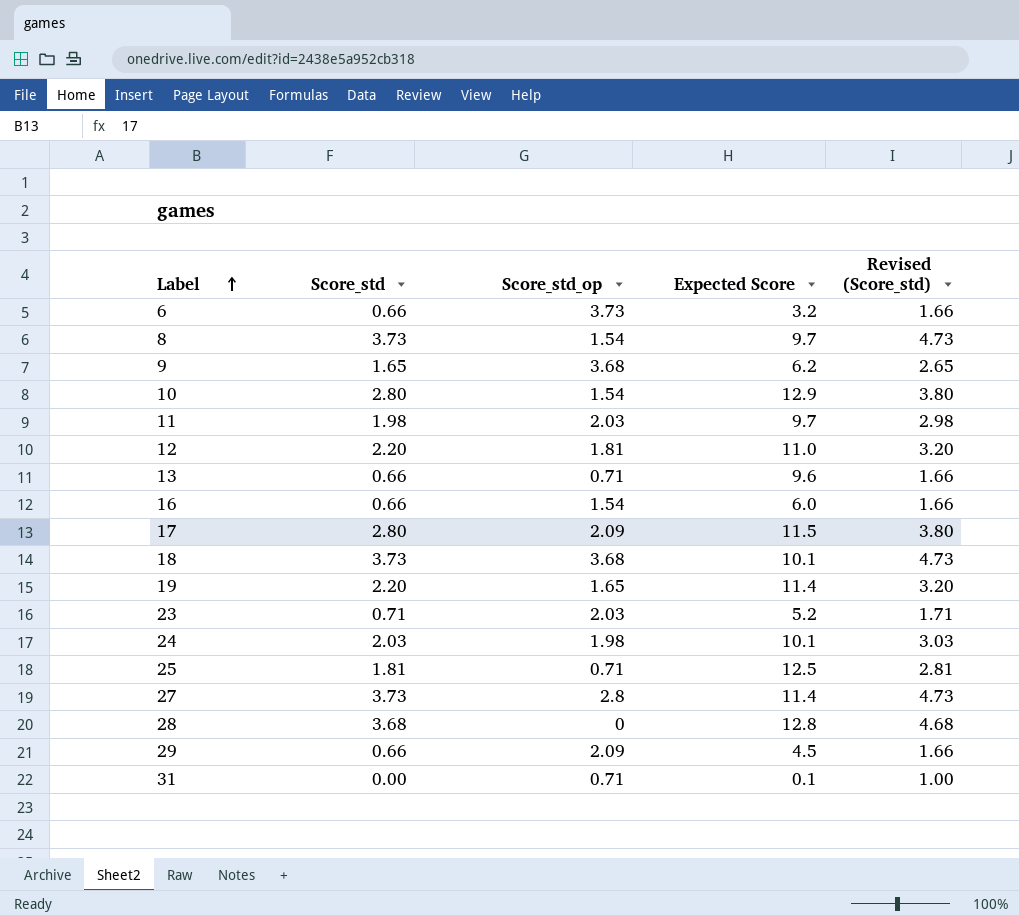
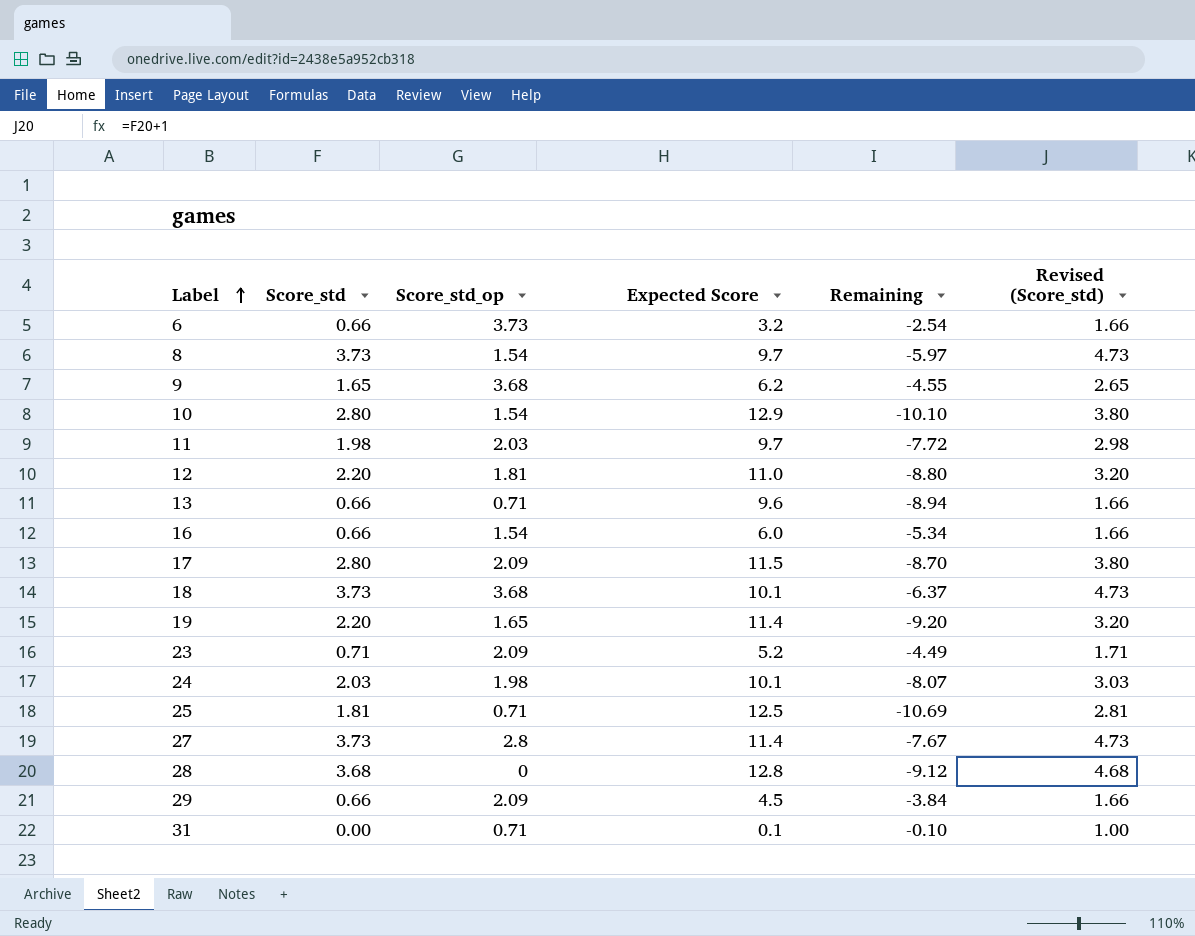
column Remaining | formula: none -> [Score_std] - [Expected Score]
23 | Score_std_op: 2.03 -> 2.09

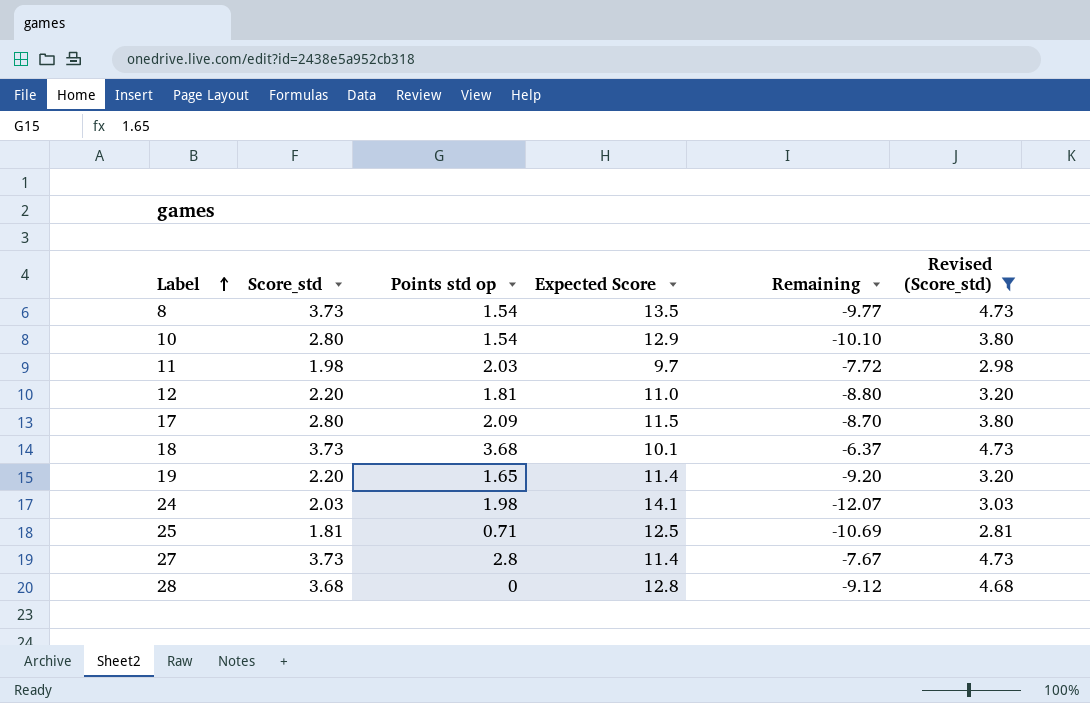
filter: none -> Revised (Score_std) >= 2.81
column name: Score_std_op -> Points std op
8 | Expected Score: 9.7 -> 13.5
8 | Remaining: -5.97 -> -9.77
24 | Expected Score: 10.1 -> 14.1
24 | Remaining: -8.07 -> -12.07

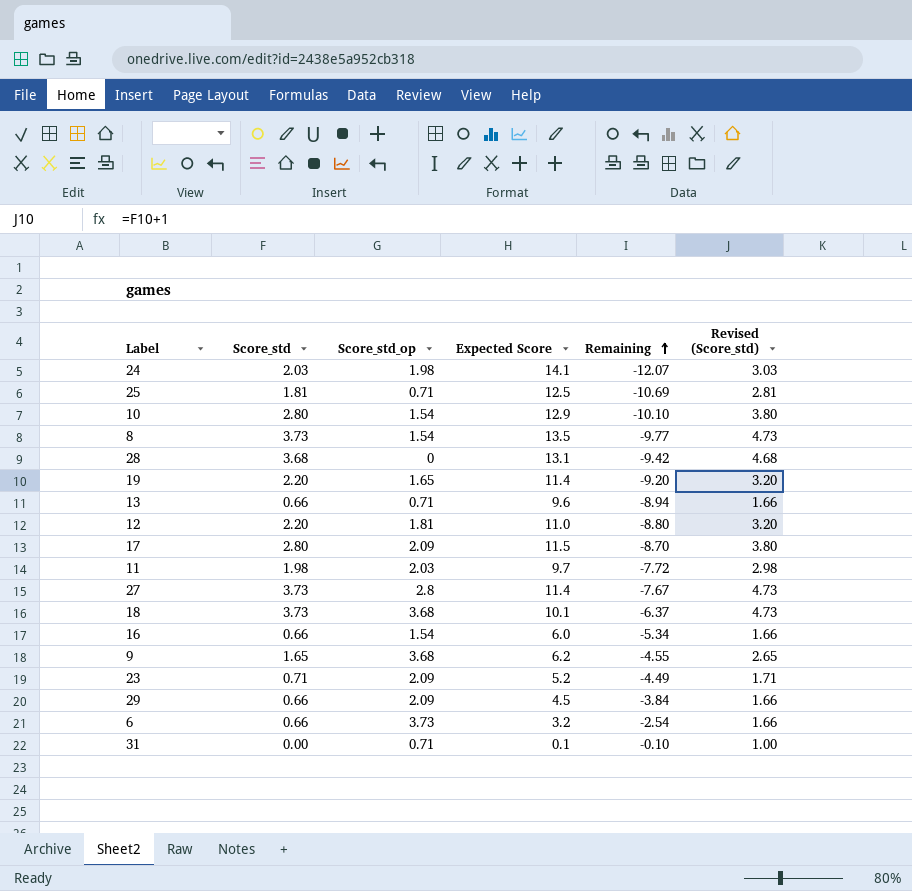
filter: Revised (Score_std) >= 2.81 -> none
row order: Label ascending -> Remaining ascending
column name: Points std op -> Score_std_op
28 | Expected Score: 12.8 -> 13.1
28 | Remaining: -9.12 -> -9.42

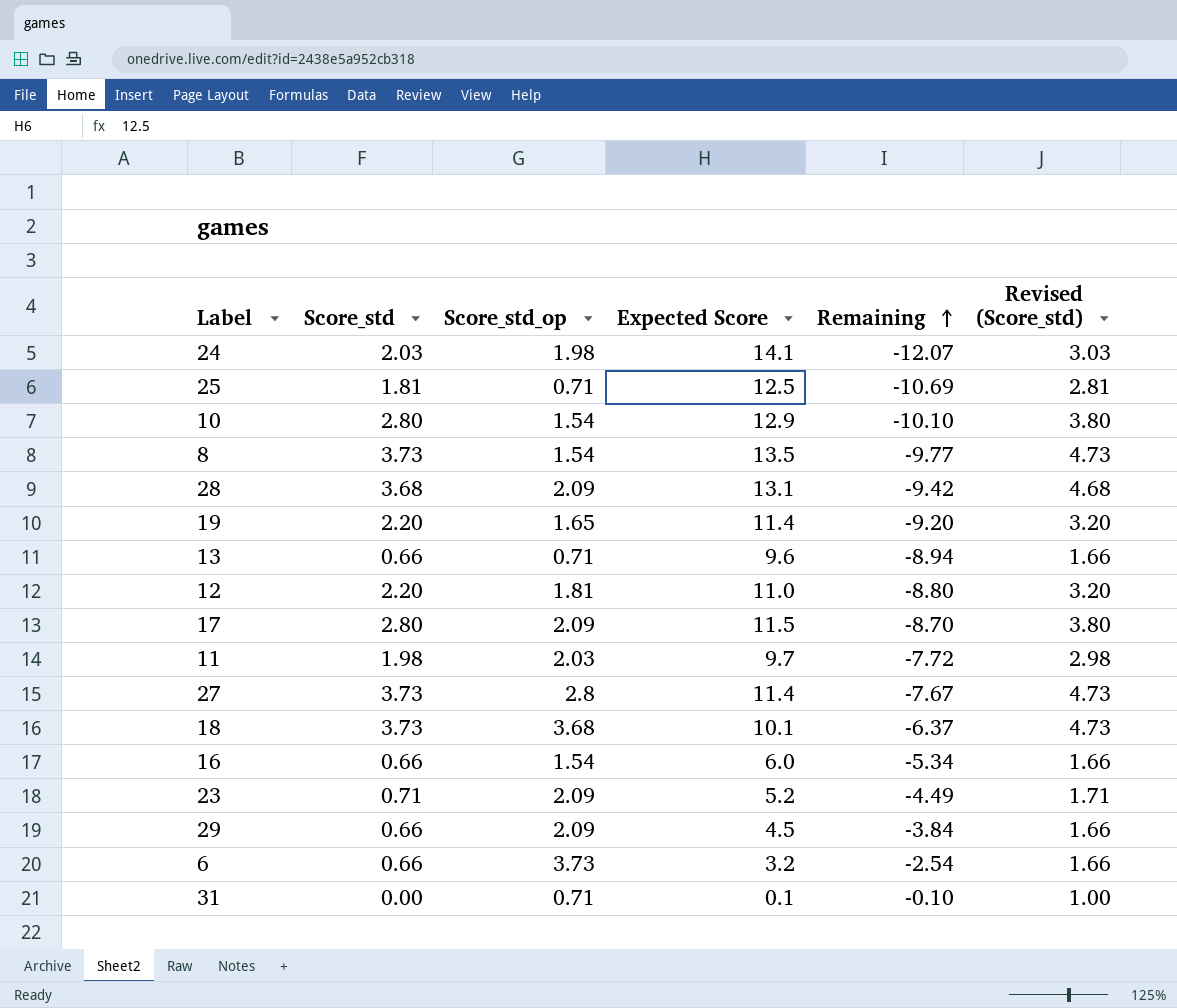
row 9: 1.65 | 3.68 | 6.2 | -4.55 | 2.65 -> none
28 | Score_std_op: 0 -> 2.09

